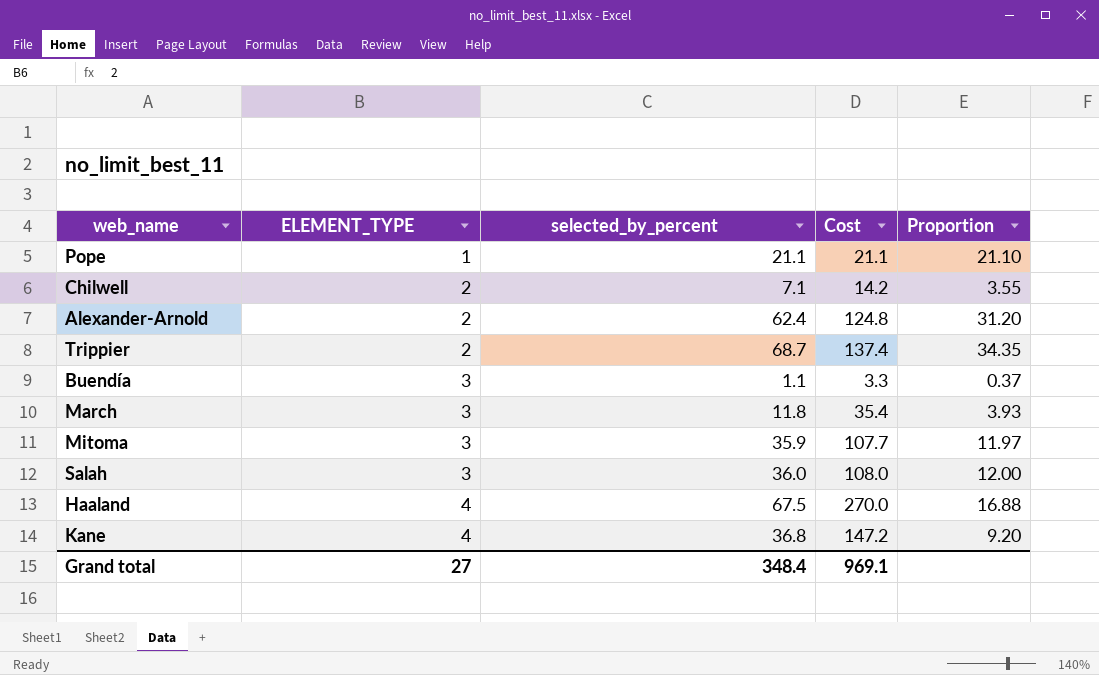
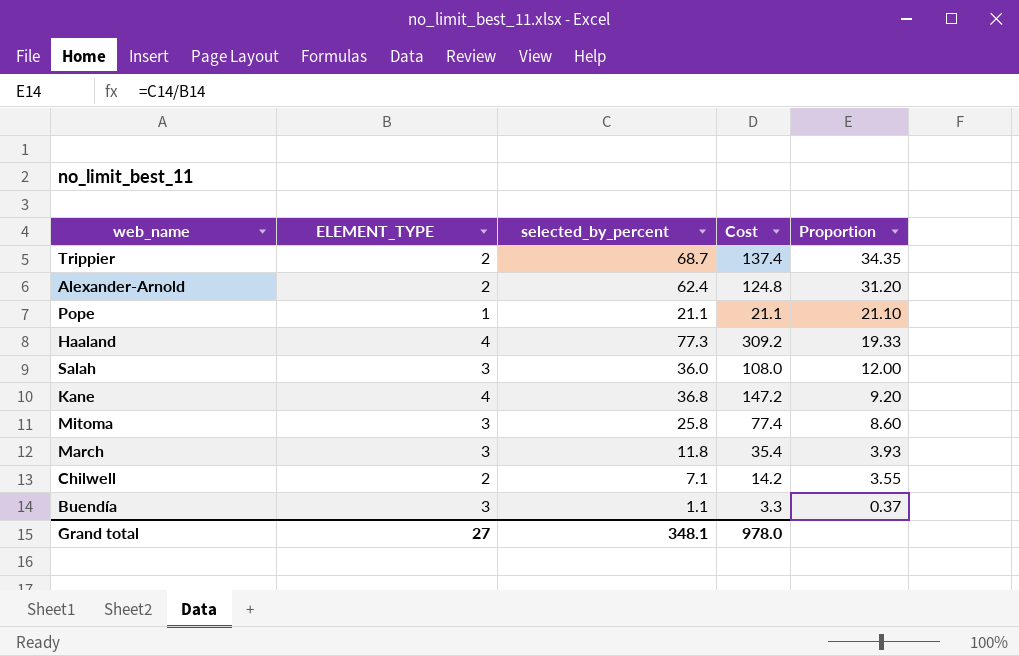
row order: ELEMENT_TYPE ascending -> Proportion descending
Haaland | selected_by_percent: 67.5 -> 77.3
Haaland | Cost: 270.0 -> 309.2
Haaland | Proportion: 16.88 -> 19.33
Mitoma | selected_by_percent: 35.9 -> 25.8
Mitoma | Cost: 107.7 -> 77.4
Mitoma | Proportion: 11.97 -> 8.60
Grand total | selected_by_percent: 348.4 -> 348.1
Grand total | Cost: 969.1 -> 978.0

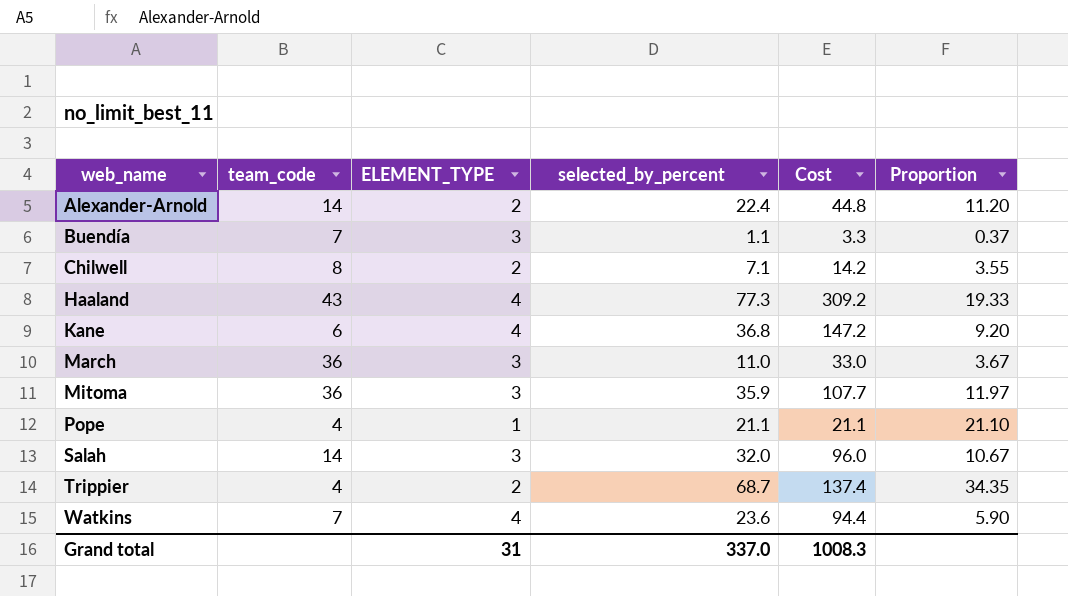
row order: Proportion descending -> web_name ascending
column team_code | position: none -> 2
Alexander-Arnold | selected_by_percent: 62.4 -> 22.4
Alexander-Arnold | Cost: 124.8 -> 44.8
Alexander-Arnold | Proportion: 31.20 -> 11.20
March | selected_by_percent: 11.8 -> 11.0
March | Cost: 35.4 -> 33.0
March | Proportion: 3.93 -> 3.67
Mitoma | selected_by_percent: 25.8 -> 35.9
Mitoma | Cost: 77.4 -> 107.7
Mitoma | Proportion: 8.60 -> 11.97
Salah | selected_by_percent: 36.0 -> 32.0
Salah | Cost: 108.0 -> 96.0
Salah | Proportion: 12.00 -> 10.67
row Watkins: none -> 7 | 4 | 23.6 | 94.4 | 5.90
Grand total | ELEMENT_TYPE: 27 -> 31
Grand total | selected_by_percent: 348.1 -> 337.0
Grand total | Cost: 978.0 -> 1008.3

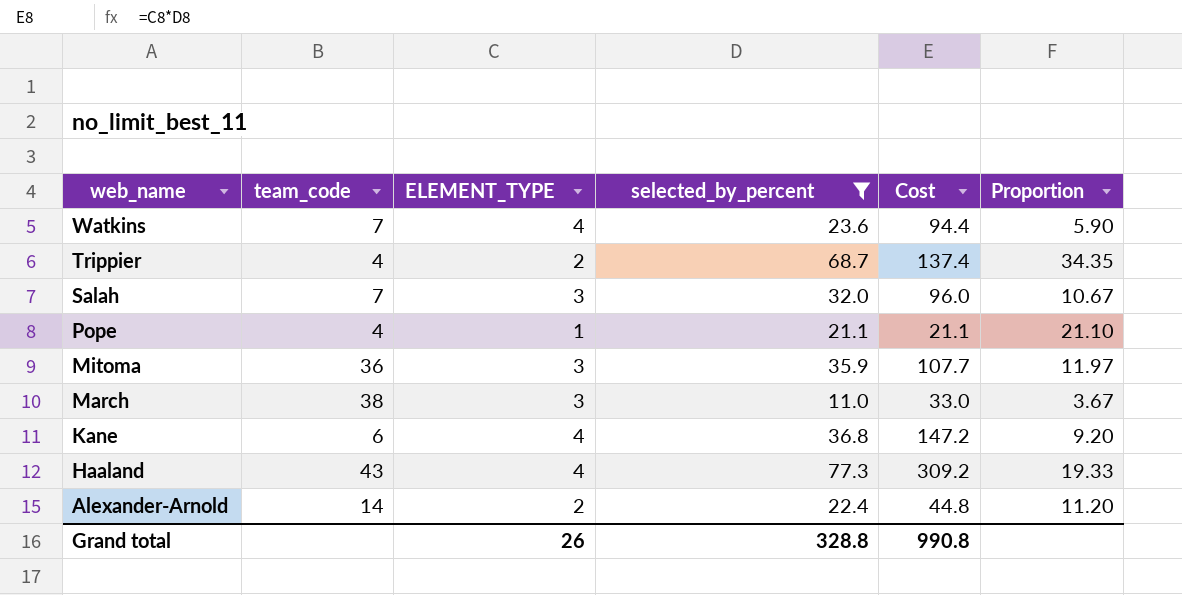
filter: none -> selected_by_percent >= 11.0
row order: web_name ascending -> web_name descending
Salah | team_code: 14 -> 7
March | team_code: 36 -> 38
Grand total | ELEMENT_TYPE: 31 -> 26
Grand total | selected_by_percent: 337.0 -> 328.8
Grand total | Cost: 1008.3 -> 990.8

